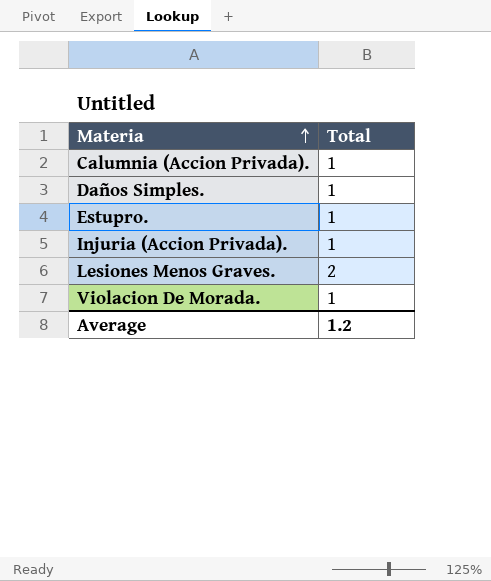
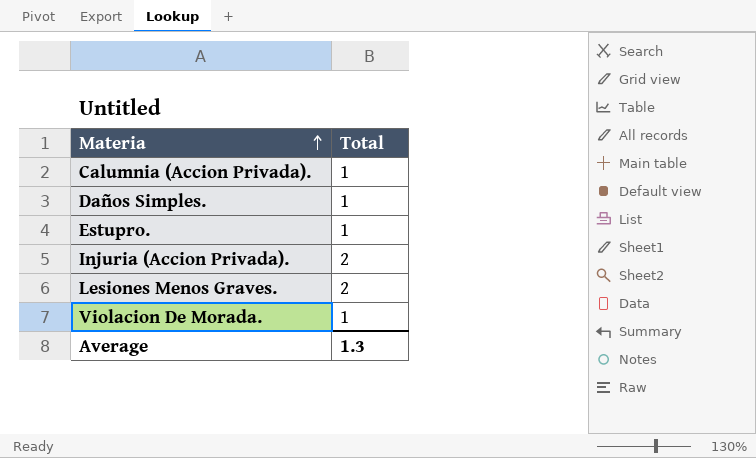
Injuria (Accion Privada). | Total: 1 -> 2
Average | Total: 1.2 -> 1.3

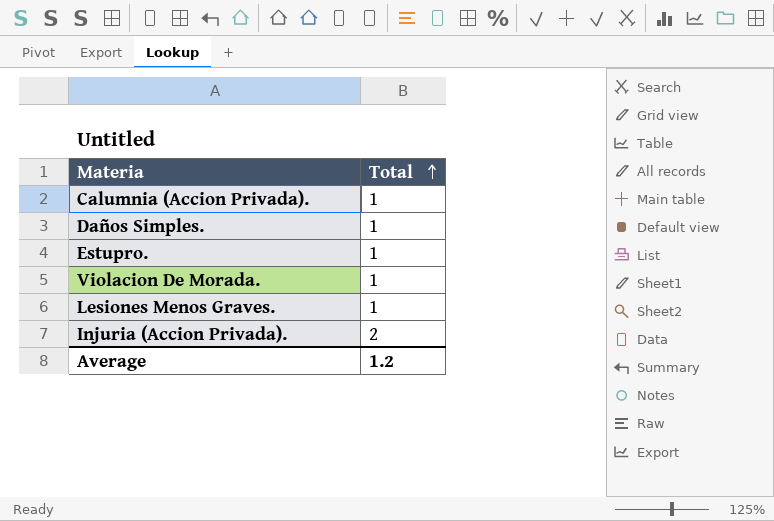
row order: Materia ascending -> Total ascending
Lesiones Menos Graves. | Total: 2 -> 1
Average | Total: 1.3 -> 1.2

